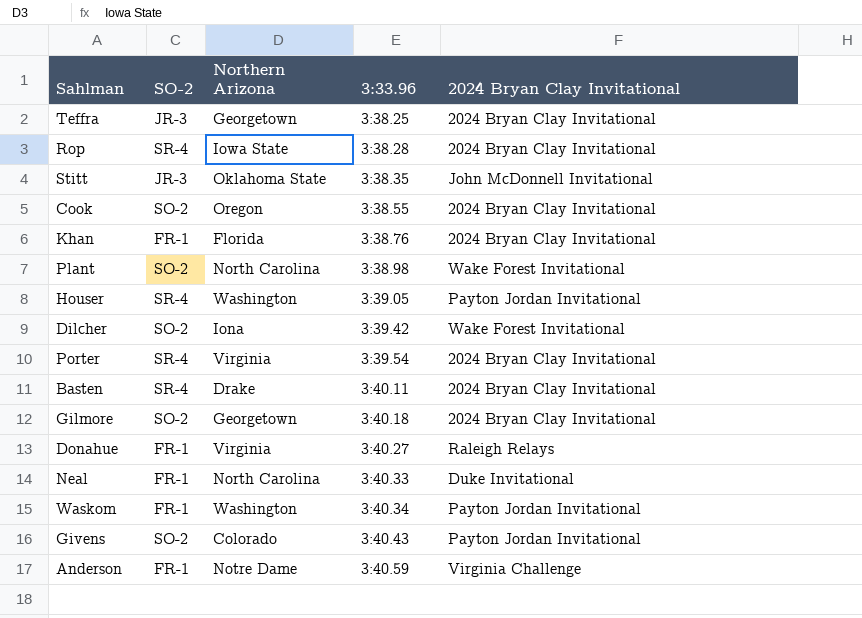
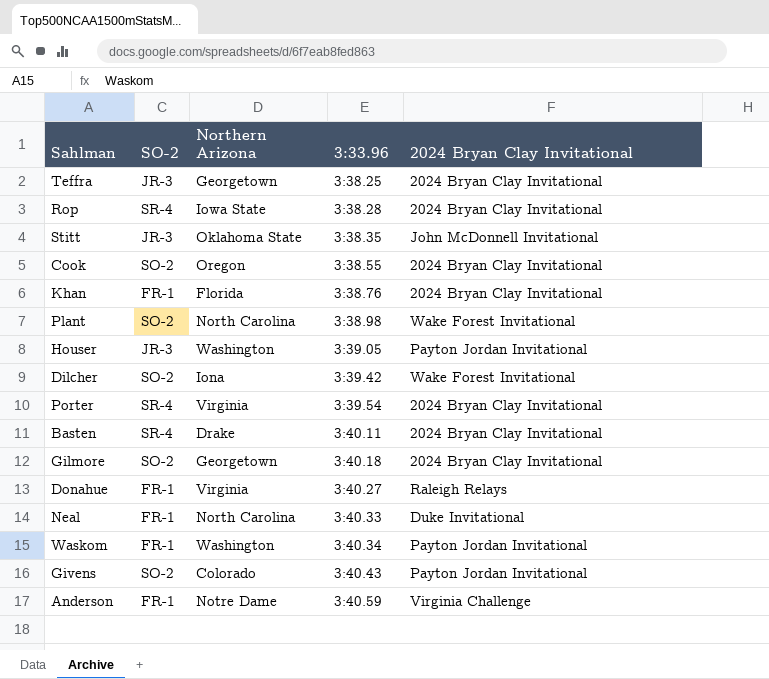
Houser | SO-2: SR-4 -> JR-3

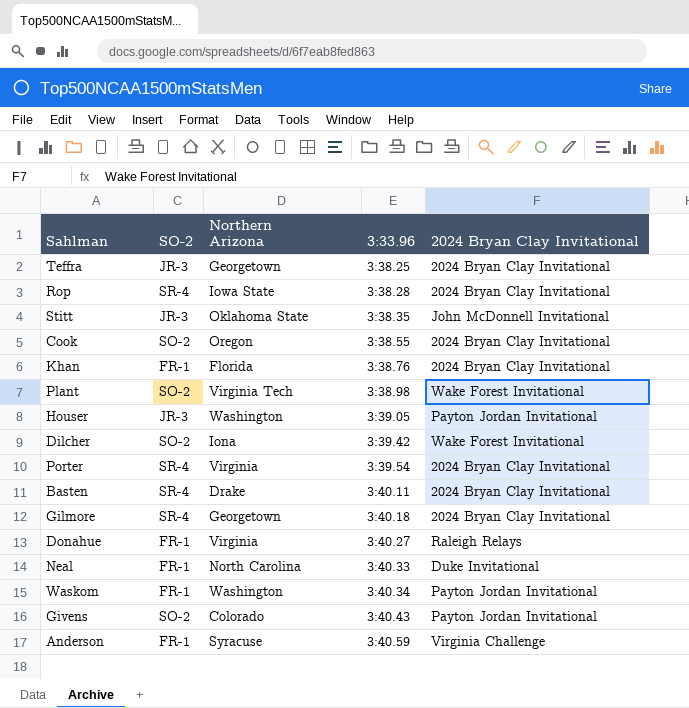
Plant | Northern Arizona: North Carolina -> Virginia Tech
Gilmore | SO-2: SO-2 -> SR-4
Anderson | Northern Arizona: Notre Dame -> Syracuse

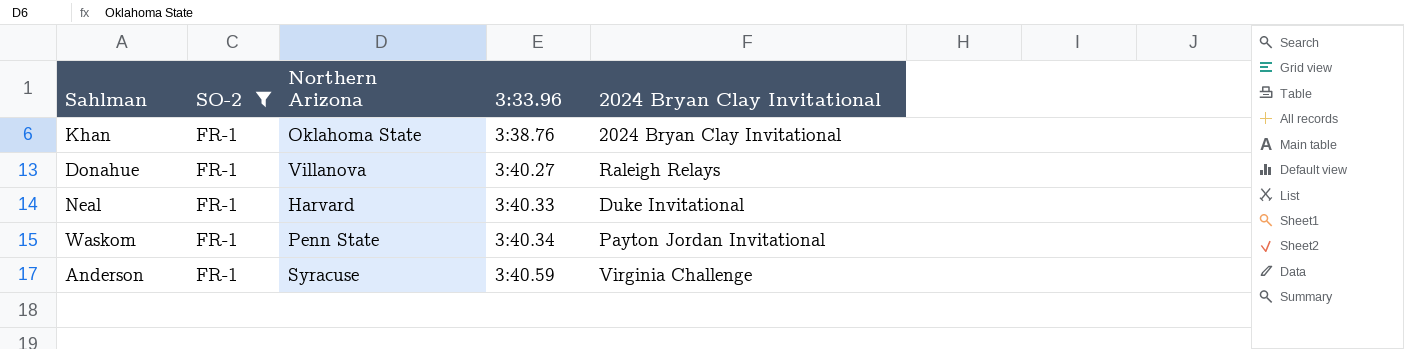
filter: none -> SO-2 = FR-1
Khan | Northern Arizona: Florida -> Oklahoma State
Donahue | Northern Arizona: Virginia -> Villanova
Neal | Northern Arizona: North Carolina -> Harvard
Waskom | Northern Arizona: Washington -> Penn State

